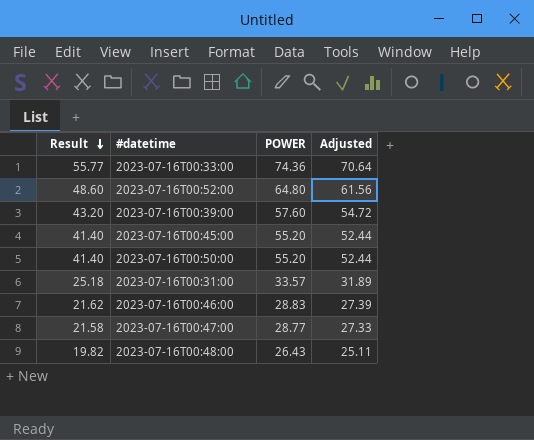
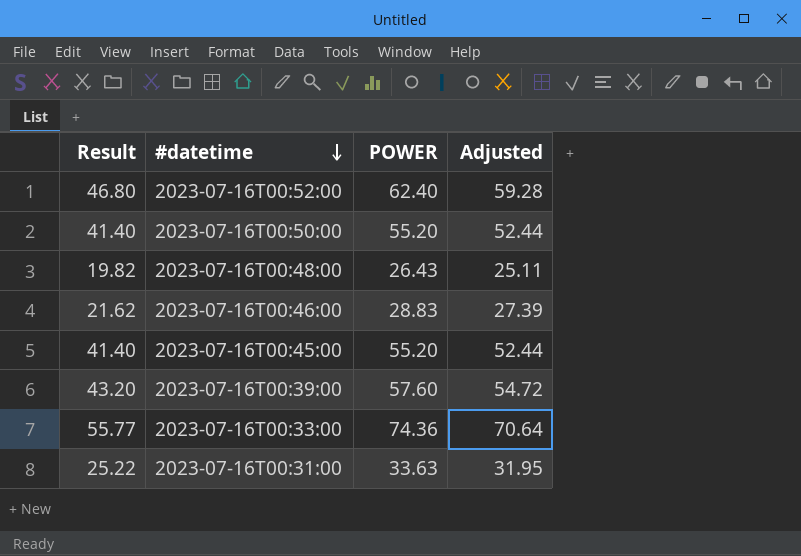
row order: Result descending -> #datetime descending
row 2023-07-16T00:47:00: 21.58 | 28.77 | 27.33 -> none
2023-07-16T00:52:00 | Result: 48.60 -> 46.80
2023-07-16T00:52:00 | POWER: 64.80 -> 62.40
2023-07-16T00:52:00 | Adjusted: 61.56 -> 59.28
2023-07-16T00:31:00 | Result: 25.18 -> 25.22
2023-07-16T00:31:00 | POWER: 33.57 -> 33.63
2023-07-16T00:31:00 | Adjusted: 31.89 -> 31.95

